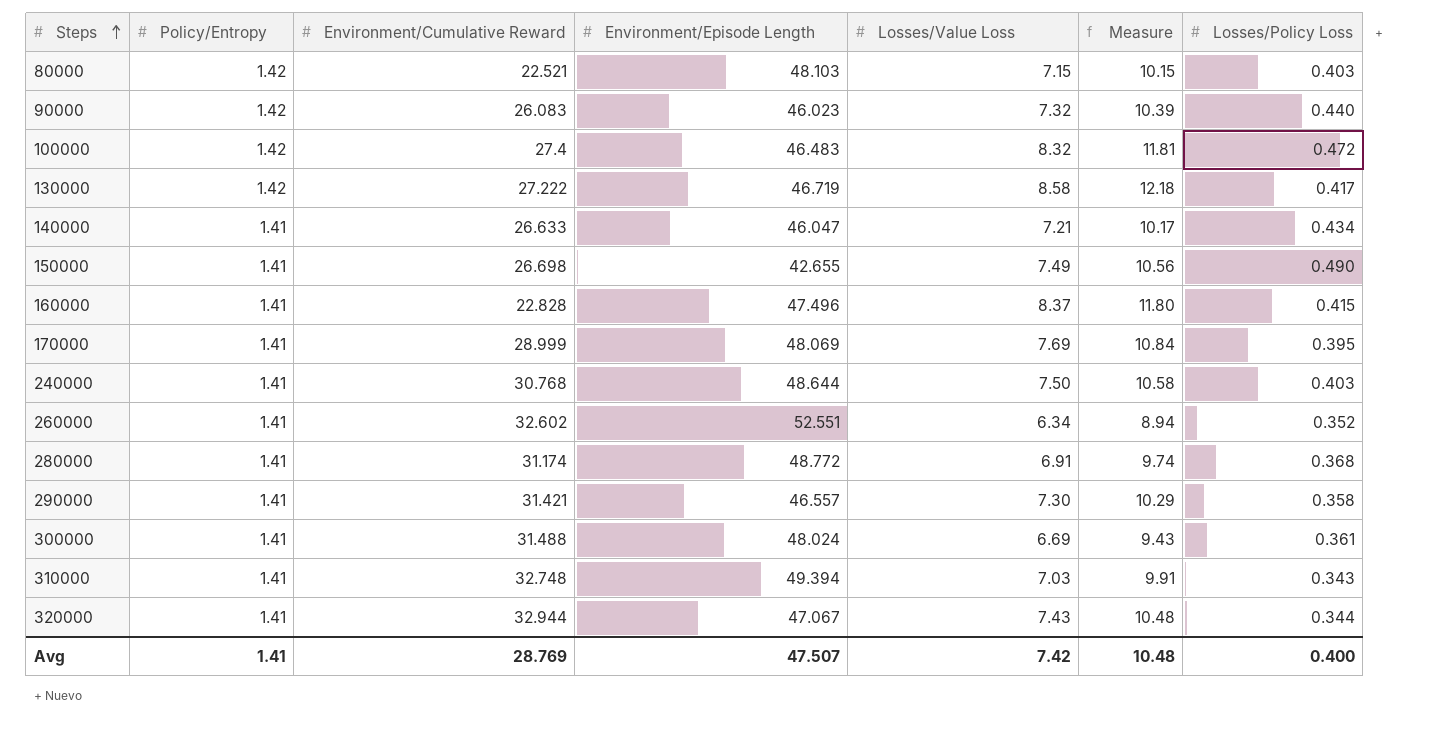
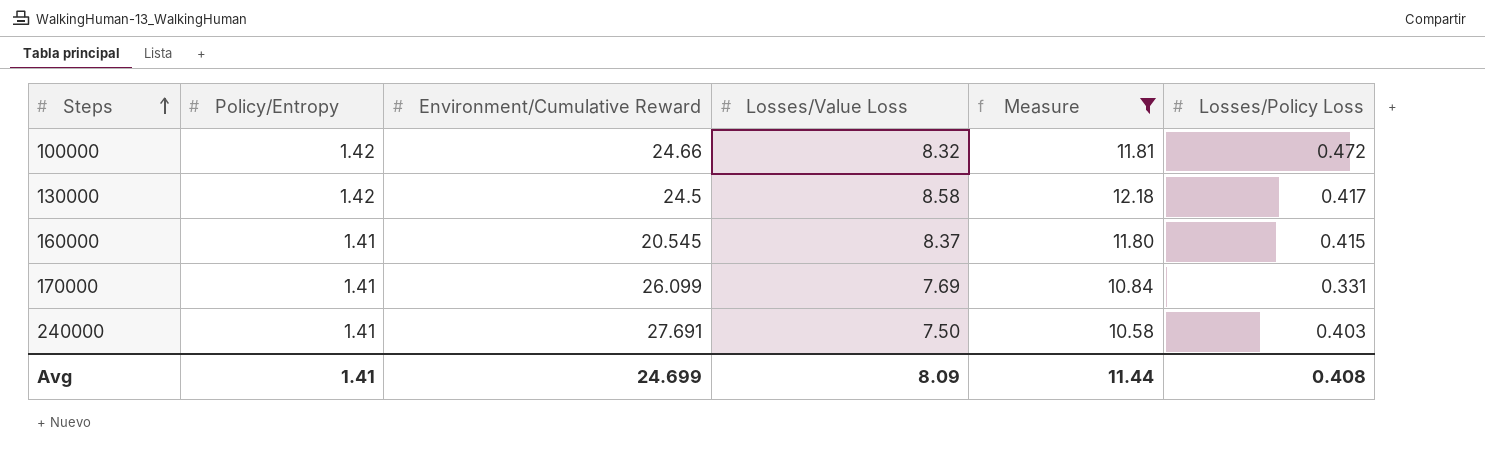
filter: none -> Measure >= 10.58
column Environment/Episode Length | position: 4 -> none
100000 | Environment/Cumulative Reward: 27.4 -> 24.66
130000 | Environment/Cumulative Reward: 27.222 -> 24.5
160000 | Environment/Cumulative Reward: 22.828 -> 20.545
170000 | Environment/Cumulative Reward: 28.999 -> 26.099
170000 | Losses/Policy Loss: 0.395 -> 0.331
240000 | Environment/Cumulative Reward: 30.768 -> 27.691
Avg | Environment/Cumulative Reward: 28.769 -> 24.699
Avg | Losses/Value Loss: 7.42 -> 8.09
Avg | Measure: 10.48 -> 11.44
Avg | Losses/Policy Loss: 0.400 -> 0.408

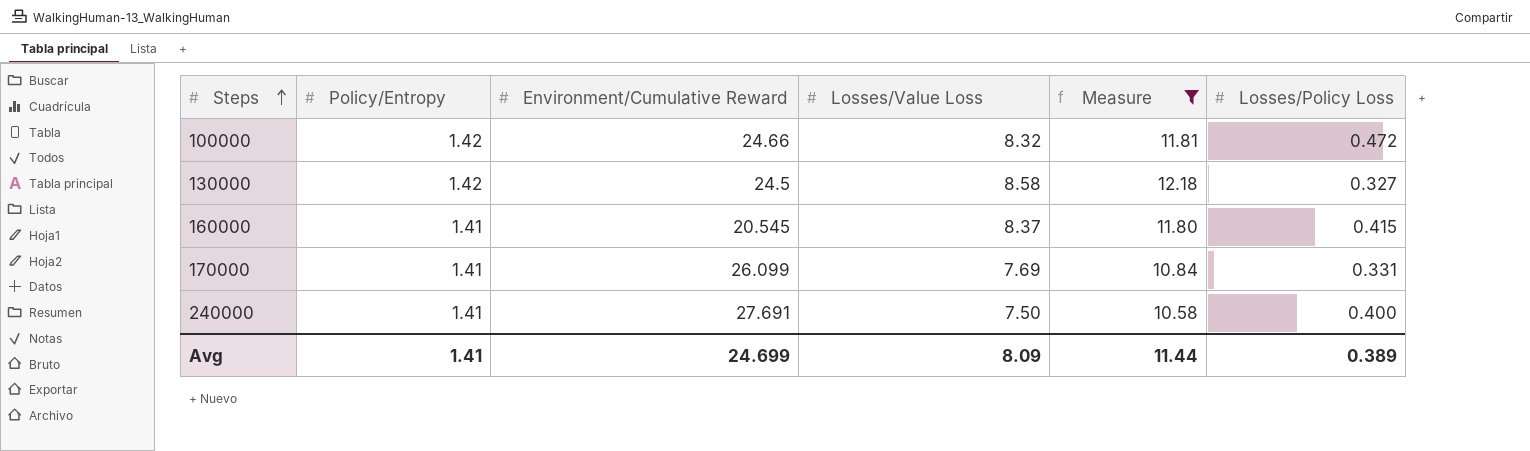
130000 | Losses/Policy Loss: 0.417 -> 0.327
240000 | Losses/Policy Loss: 0.403 -> 0.400
Avg | Losses/Policy Loss: 0.408 -> 0.389

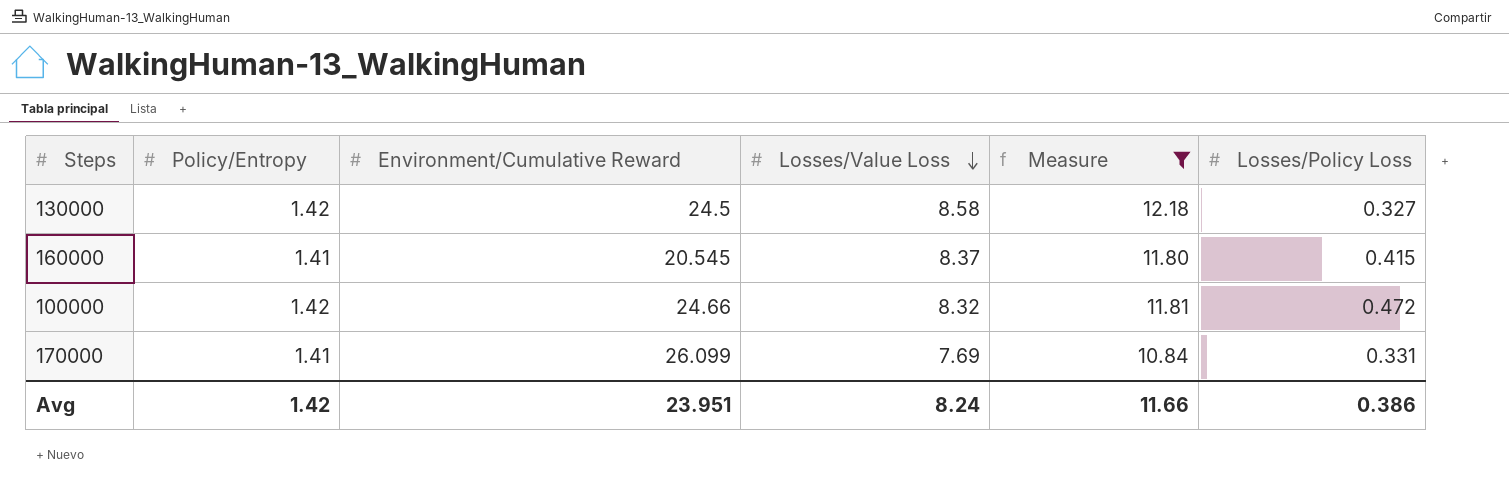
row order: Steps ascending -> Losses/Value Loss descending
row 240000: 1.41 | 27.691 | 7.50 | 10.58 | 0.400 -> none
Avg | Policy/Entropy: 1.41 -> 1.42
Avg | Environment/Cumulative Reward: 24.699 -> 23.951
Avg | Losses/Value Loss: 8.09 -> 8.24
Avg | Measure: 11.44 -> 11.66
Avg | Losses/Policy Loss: 0.389 -> 0.386

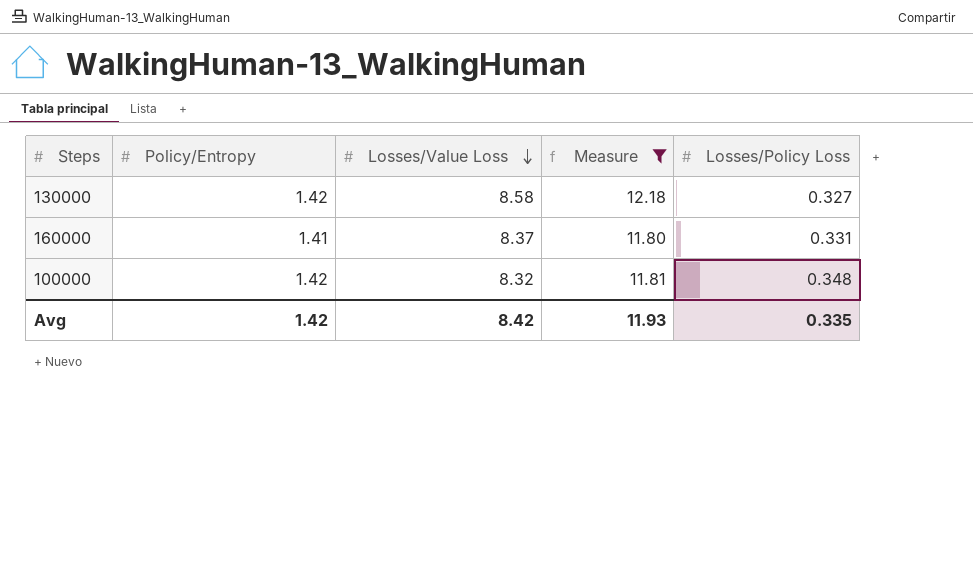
column Environment/Cumulative Reward | position: 3 -> none
row 170000: 1.41 | 26.099 | 7.69 | 10.84 | 0.331 -> none
160000 | Losses/Policy Loss: 0.415 -> 0.331
100000 | Losses/Policy Loss: 0.472 -> 0.348
Avg | Losses/Value Loss: 8.24 -> 8.42
Avg | Measure: 11.66 -> 11.93
Avg | Losses/Policy Loss: 0.386 -> 0.335

